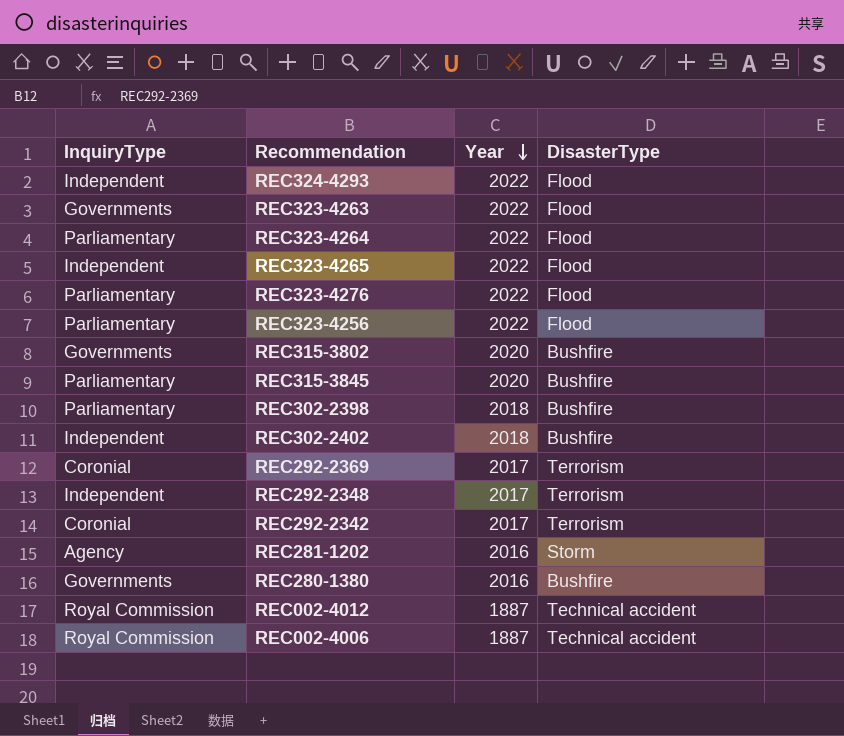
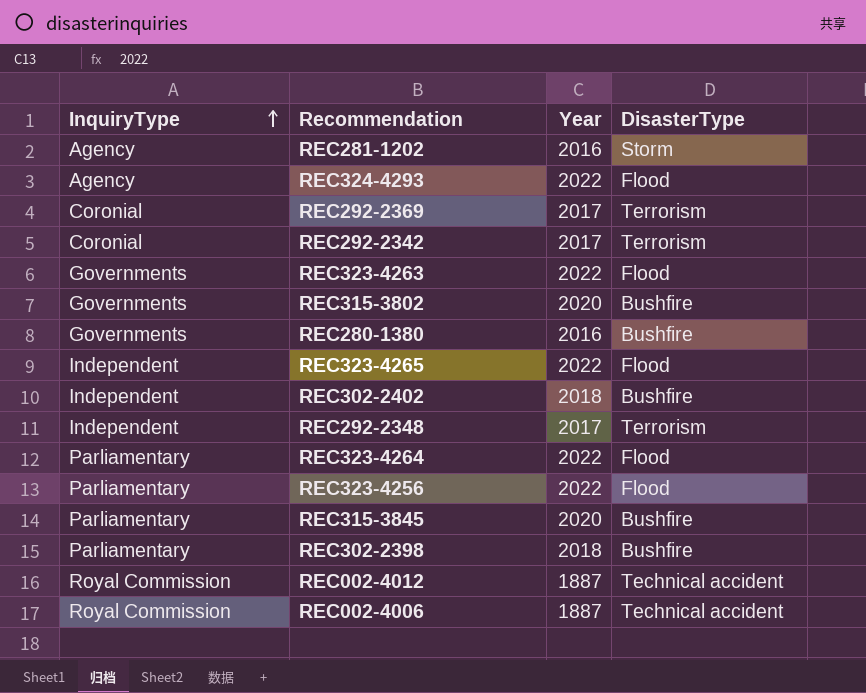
row order: Year descending -> InquiryType ascending
row REC323-4276: Parliamentary | 2022 | Flood -> none
REC324-4293 | InquiryType: Independent -> Agency

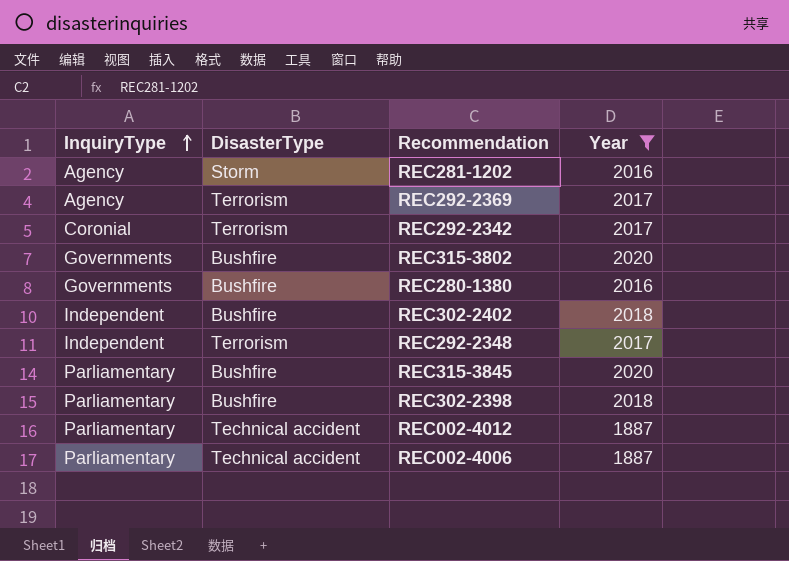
filter: none -> Year != 2022
column DisasterType | position: 4 -> 2
REC292-2369 | InquiryType: Coronial -> Agency
REC002-4012 | InquiryType: Royal Commission -> Parliamentary
REC002-4006 | InquiryType: Royal Commission -> Parliamentary

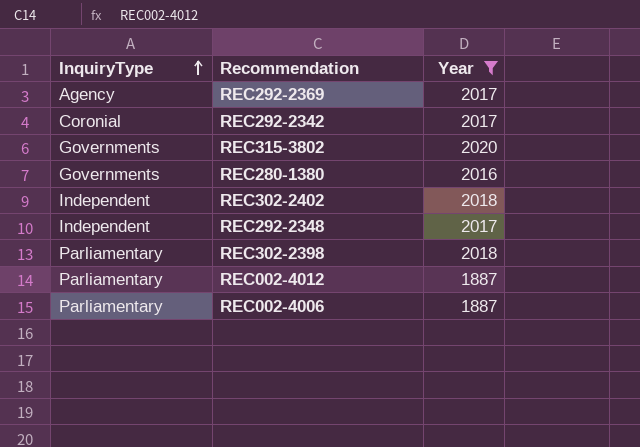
column DisasterType | position: 2 -> none
row REC281-1202: Agency | Storm | 2016 -> none
row REC315-3845: Parliamentary | Bushfire | 2020 -> none

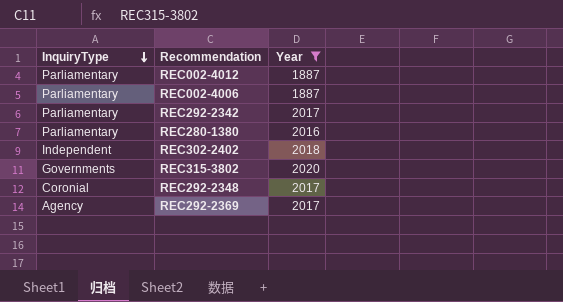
row order: InquiryType ascending -> InquiryType descending
row REC302-2398: Parliamentary | 2018 -> none
REC292-2342 | InquiryType: Coronial -> Parliamentary
REC280-1380 | InquiryType: Governments -> Parliamentary
REC292-2348 | InquiryType: Independent -> Coronial

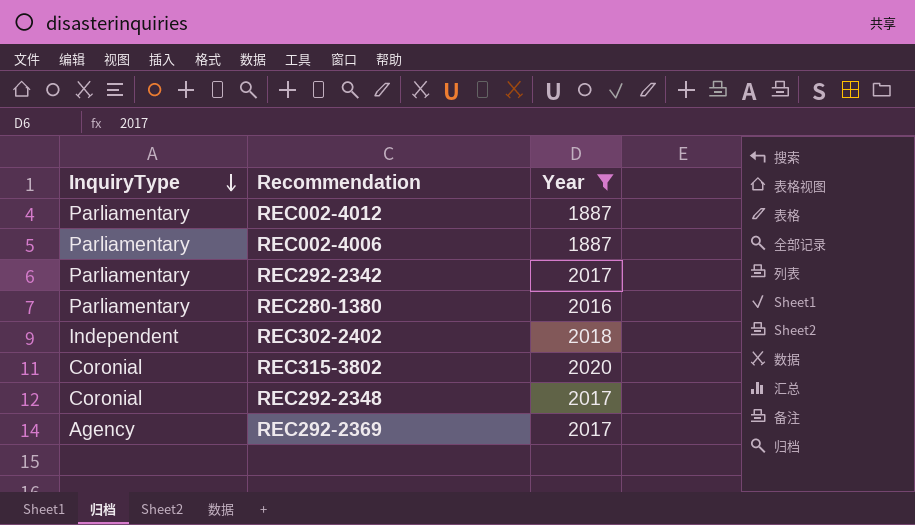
REC315-3802 | InquiryType: Governments -> Coronial

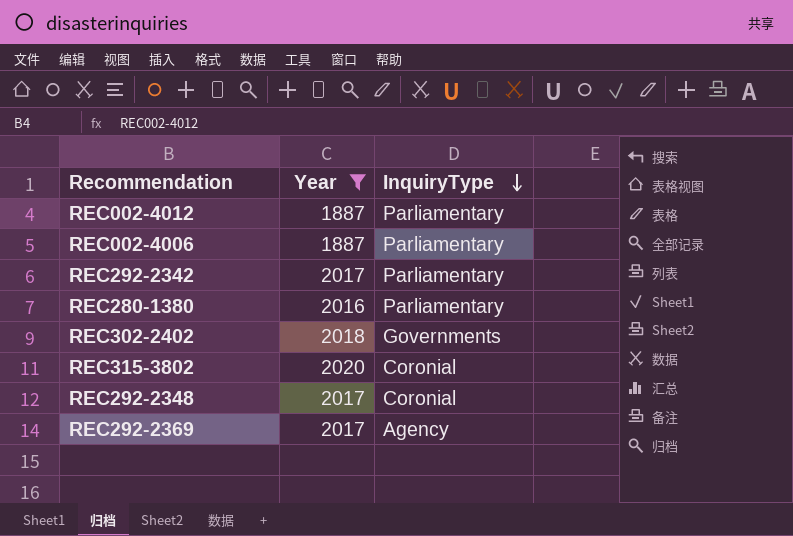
column InquiryType | position: 1 -> 3
REC302-2402 | InquiryType: Independent -> Governments

